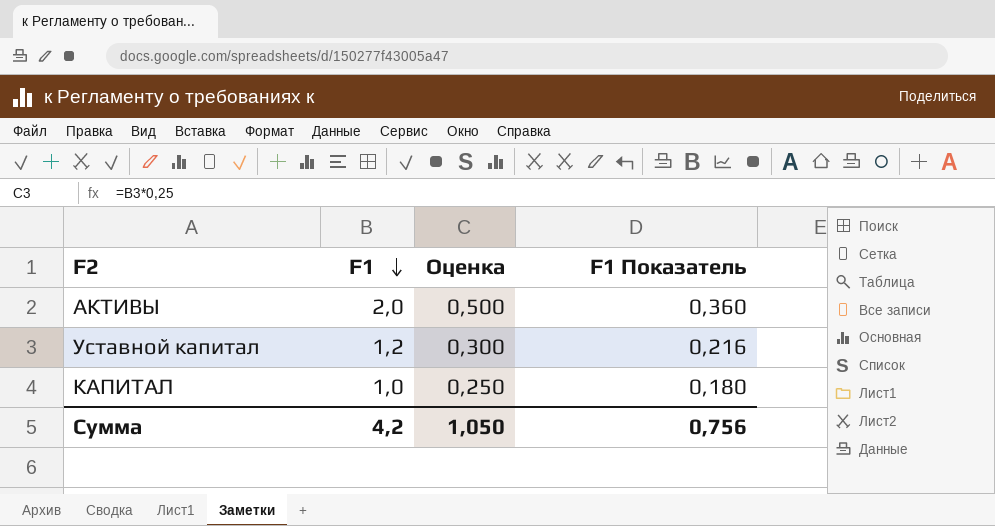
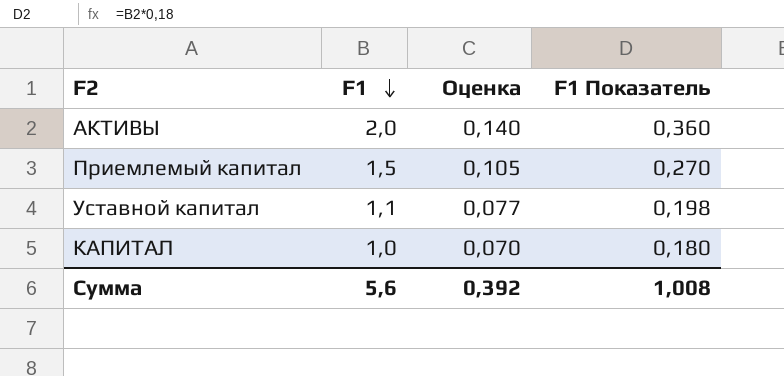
column Оценка | formula: [F1] * 0,25 -> [F1] * 0,07
row Приемлемый капитал: none -> 1,5 | 0,105 | 0,270
Уставной капитал | F1: 1,2 -> 1,1
Уставной капитал | F1 Показатель: 0,216 -> 0,198
Сумма | F1: 4,2 -> 5,6
Сумма | Оценка: 1,050 -> 0,392
Сумма | F1 Показатель: 0,756 -> 1,008

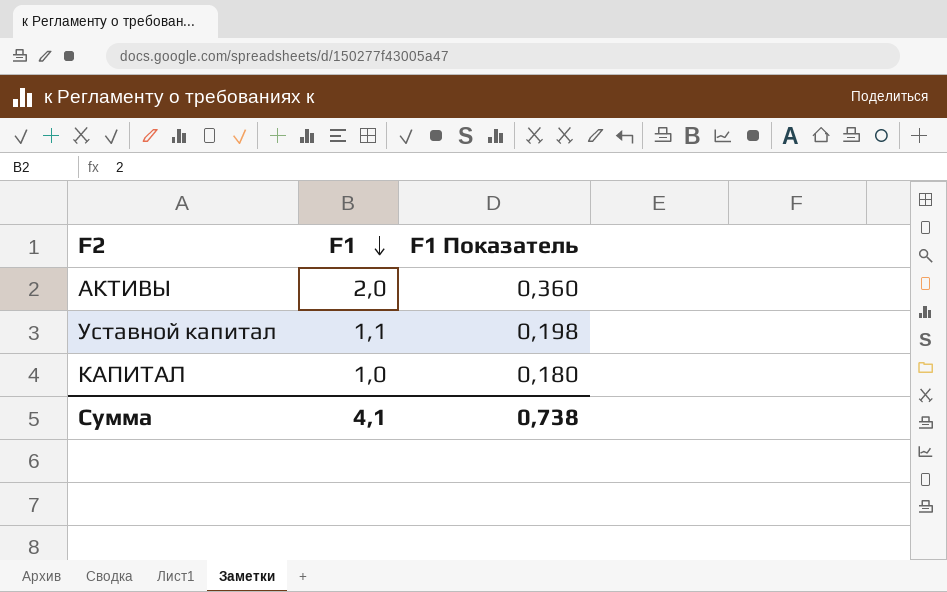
column Оценка | formula: [F1] * 0,07 -> none
row Приемлемый капитал: 1,5 | 0,105 | 0,270 -> none
Сумма | F1: 5,6 -> 4,1
Сумма | F1 Показатель: 1,008 -> 0,738

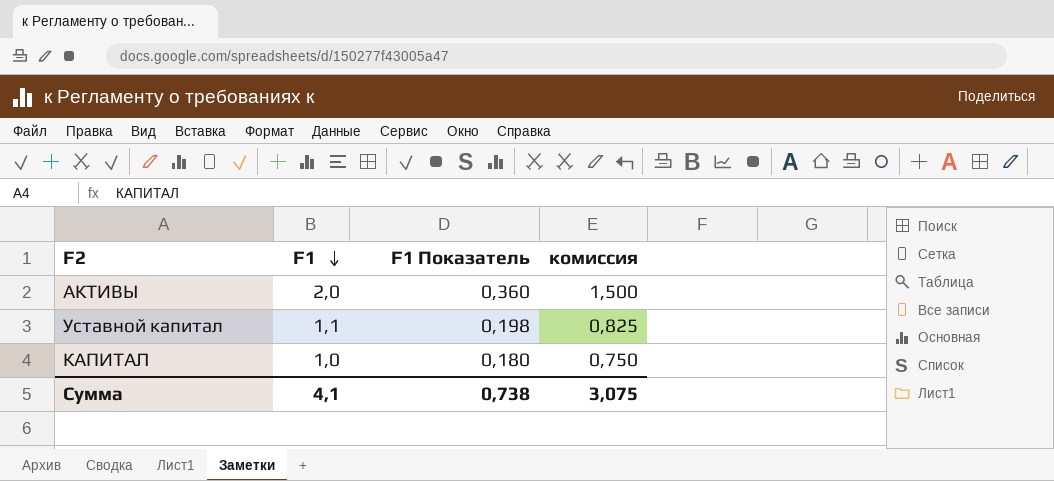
column комиссия | formula: none -> [F1] * 0,75

